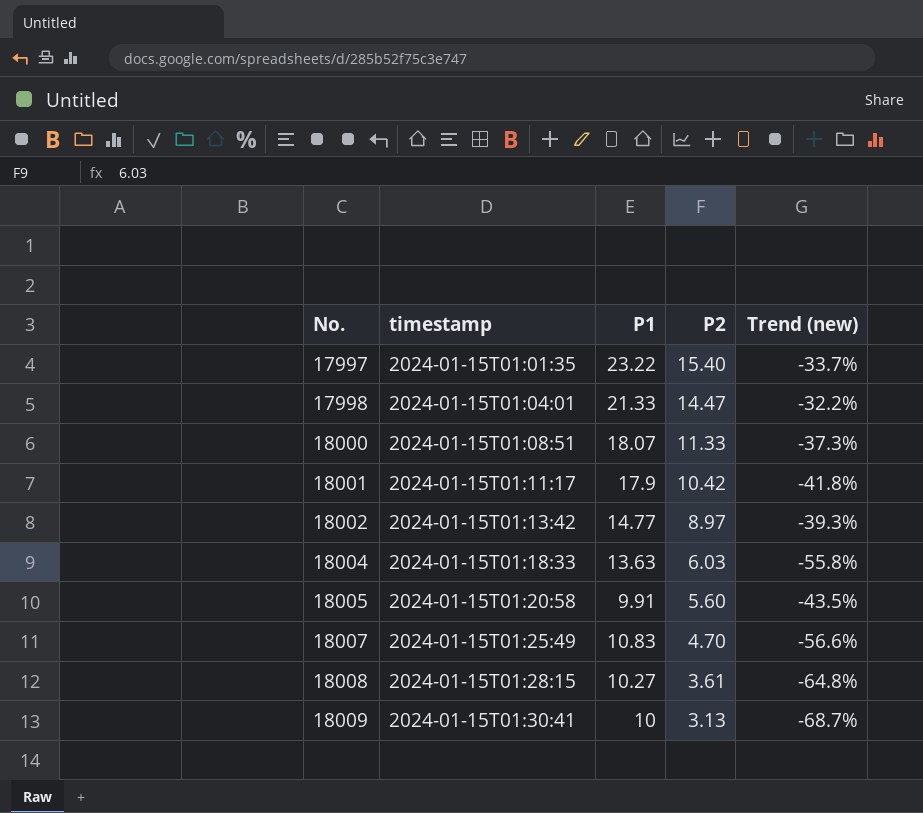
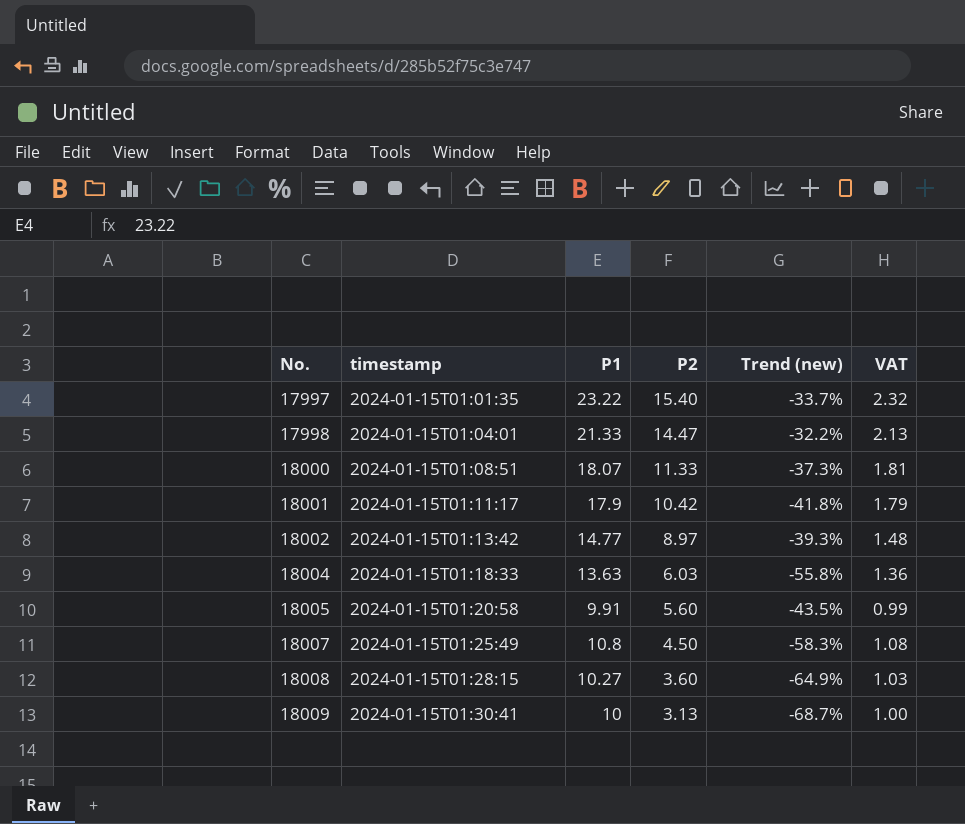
column VAT | formula: none -> [P1] * 0.1
18007 | P1: 10.83 -> 10.8
18007 | P2: 4.70 -> 4.50
18007 | Trend (new): -56.6% -> -58.3%
18008 | P2: 3.61 -> 3.60
18008 | Trend (new): -64.8% -> -64.9%

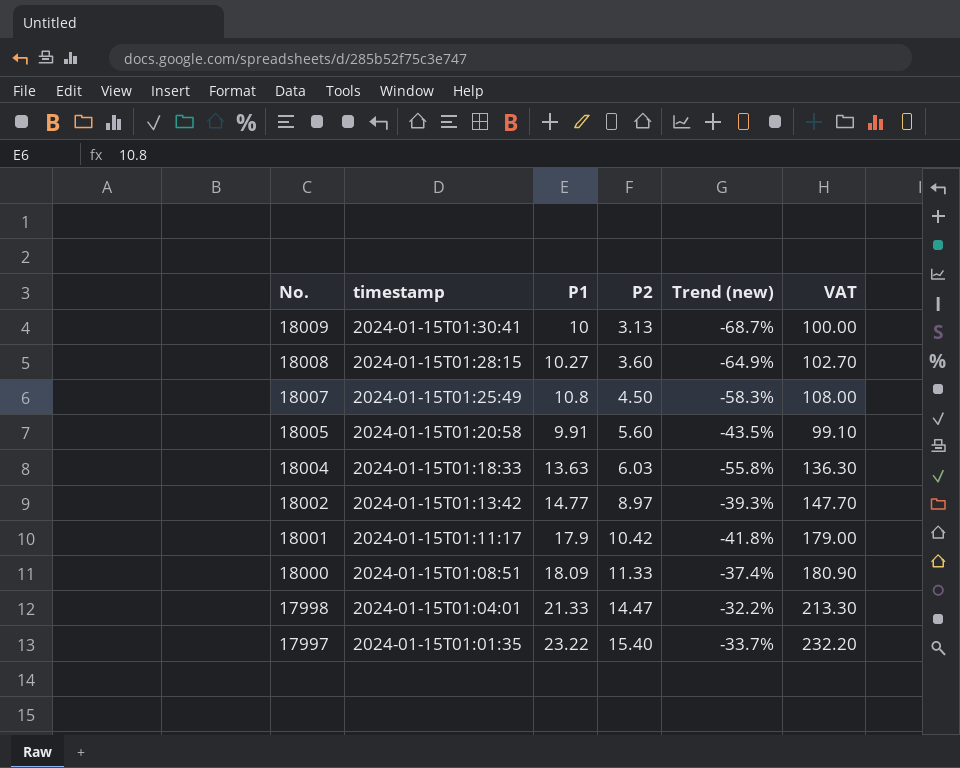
row order: No. ascending -> No. descending
column VAT | formula: [P1] * 0.1 -> [P1] * 10
18000 | P1: 18.07 -> 18.09
18000 | Trend (new): -37.3% -> -37.4%

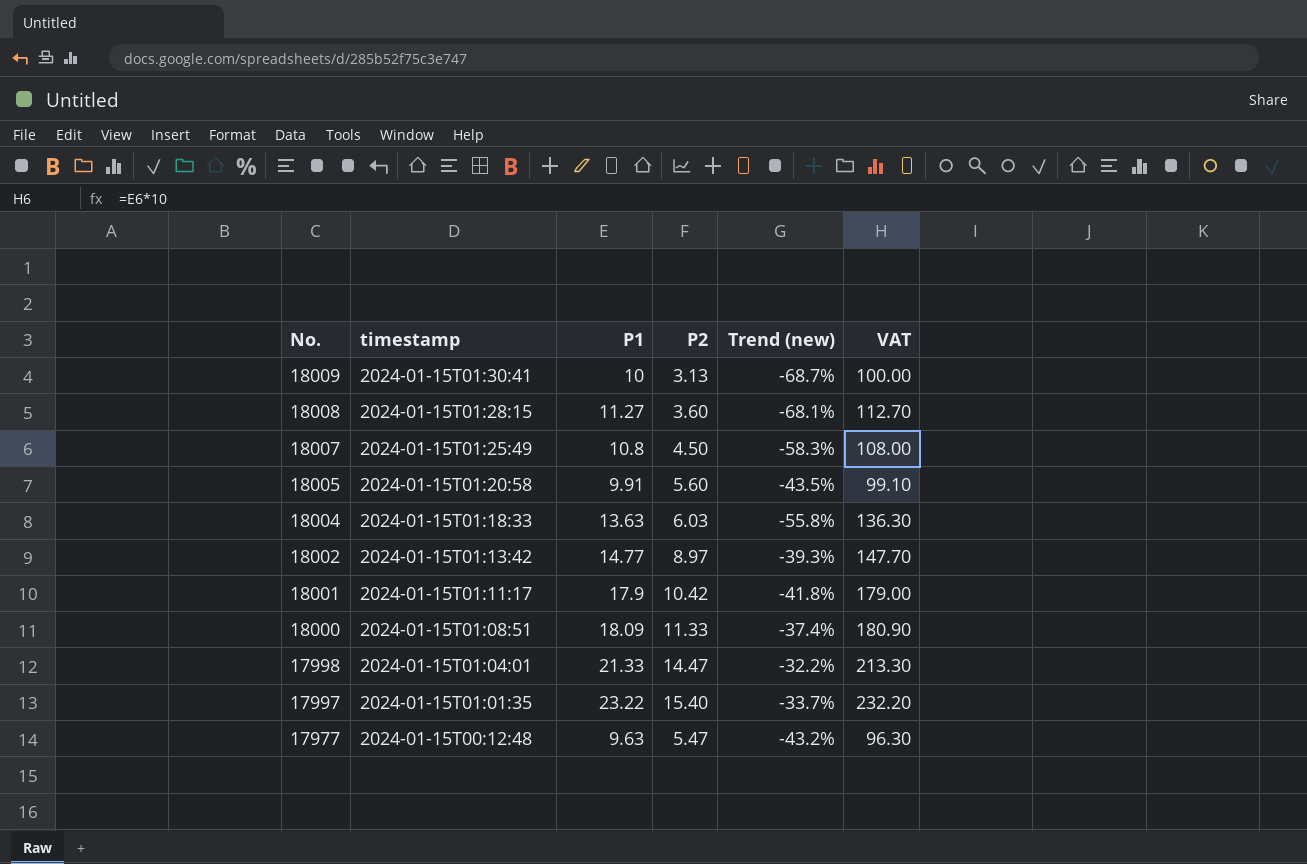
18008 | P1: 10.27 -> 11.27
18008 | Trend (new): -64.9% -> -68.1%
18008 | VAT: 102.70 -> 112.70
row 17977: none -> 2024-01-15T00:12:48 | 9.63 | 5.47 | -43.2% | 96.30

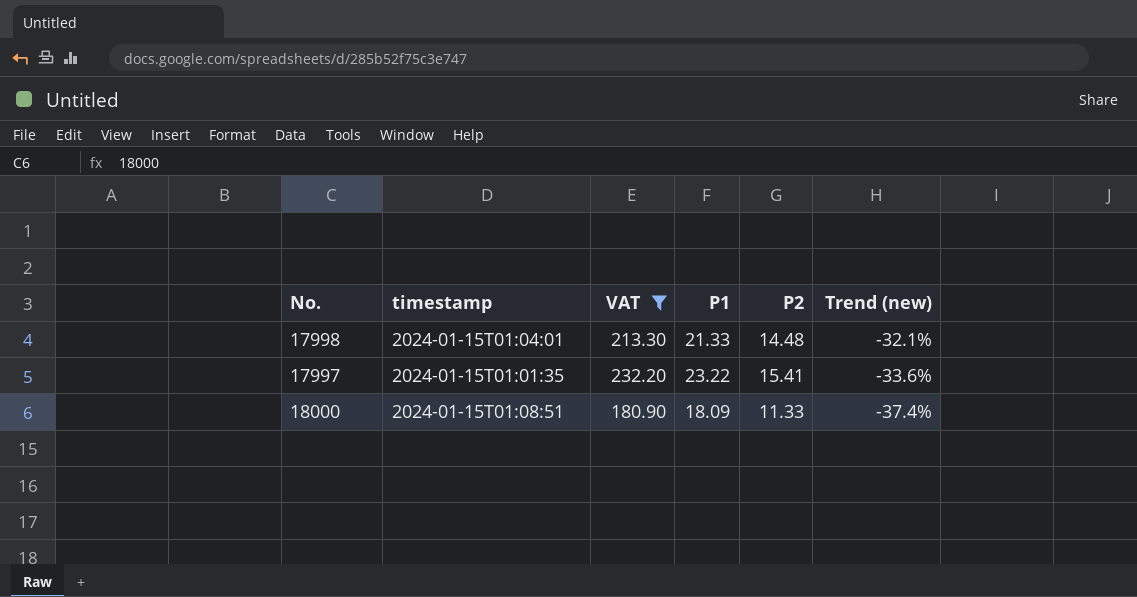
filter: none -> VAT >= 180.90
row order: No. descending -> Trend (new) descending
column VAT | position: 6 -> 3
17998 | P2: 14.47 -> 14.48
17998 | Trend (new): -32.2% -> -32.1%
17997 | P2: 15.40 -> 15.41
17997 | Trend (new): -33.7% -> -33.6%

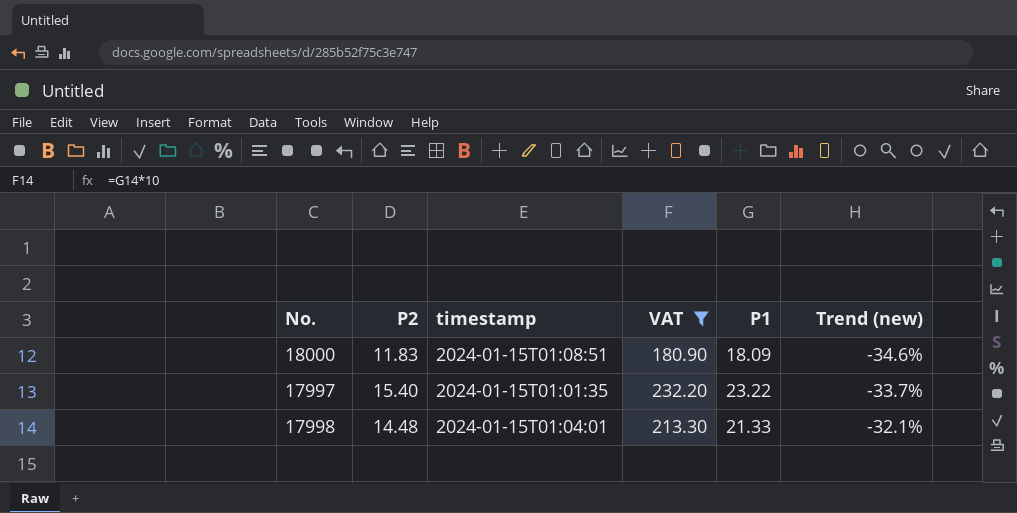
row order: Trend (new) descending -> Trend (new) ascending
column P2 | position: 5 -> 2
18000 | P2: 11.33 -> 11.83
18000 | Trend (new): -37.4% -> -34.6%
17997 | P2: 15.41 -> 15.40
17997 | Trend (new): -33.6% -> -33.7%

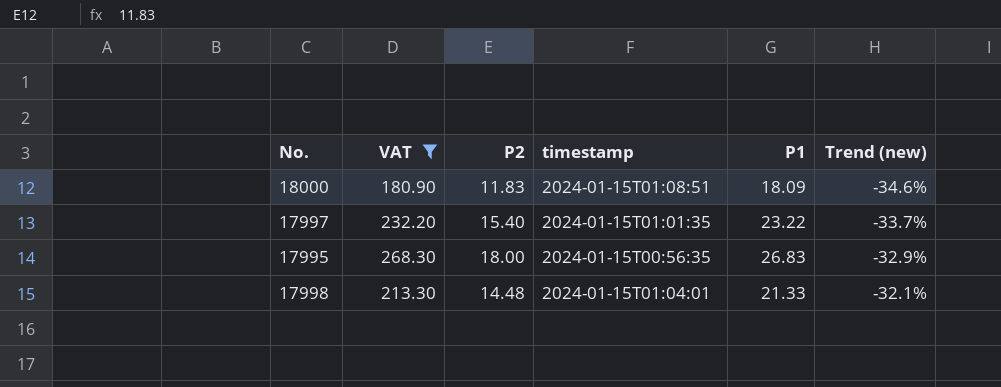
column VAT | position: 4 -> 2
row 17995: none -> 268.30 | 18.00 | 2024-01-15T00:56:35 | 26.83 | -32.9%

